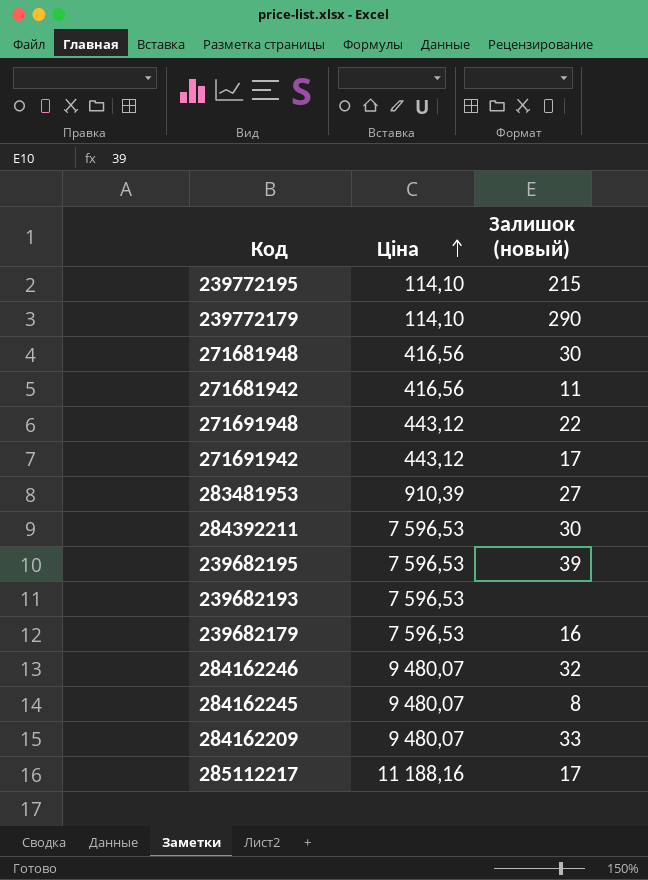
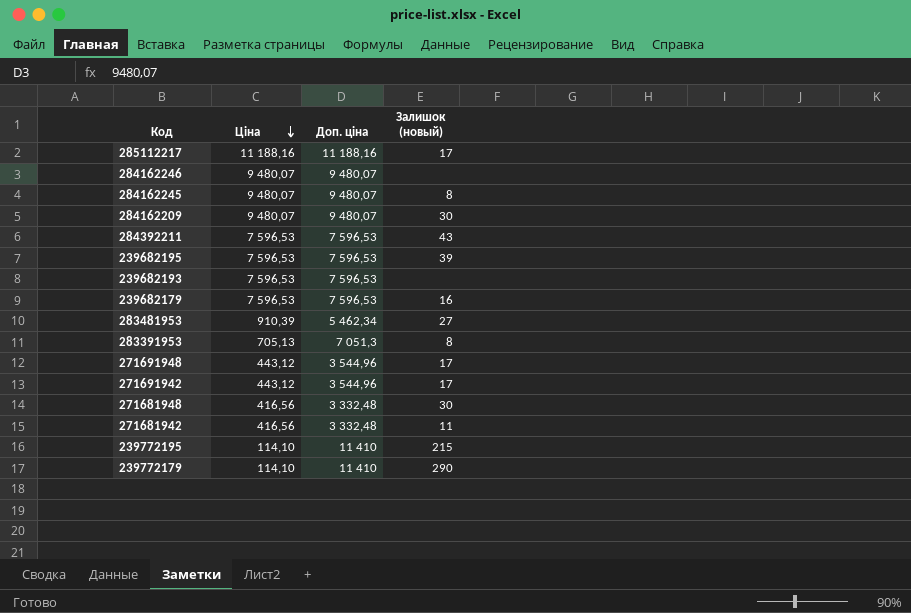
row order: Ціна ascending -> Ціна descending
column Доп. ціна | position: none -> 3
284162246 | Залишок (новый): 32 -> none
284162209 | Залишок (новый): 33 -> 30
284392211 | Залишок (новый): 30 -> 43
row 283391953: none -> 705,13 | 7 051,3 | 8
271691948 | Залишок (новый): 22 -> 17

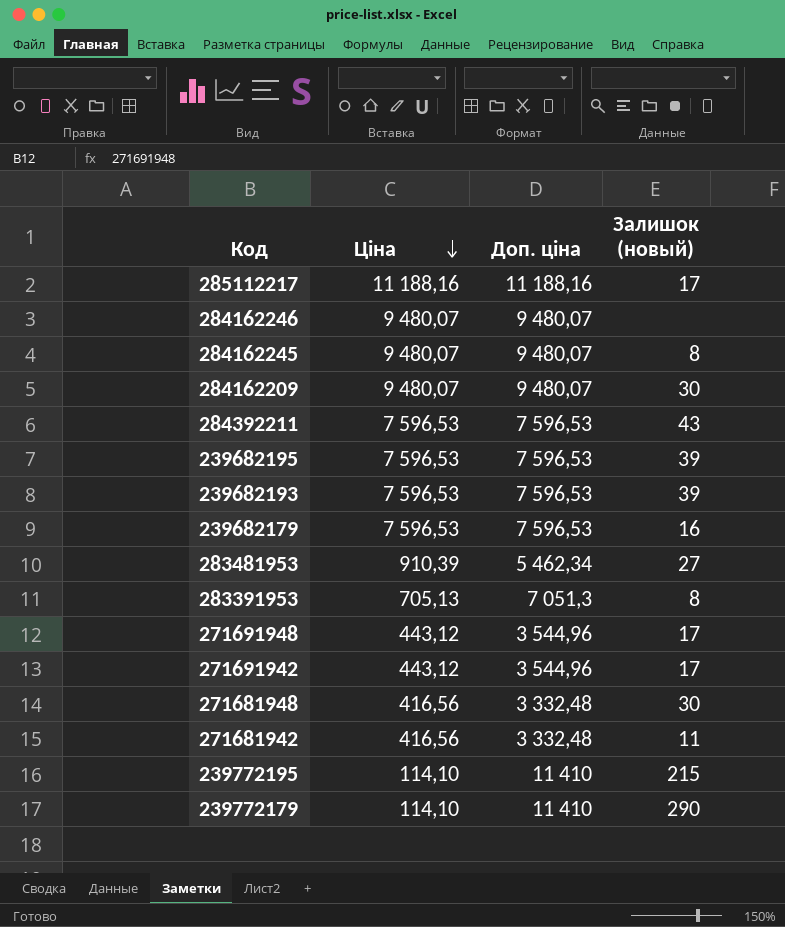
239682193 | Залишок (новый): none -> 39

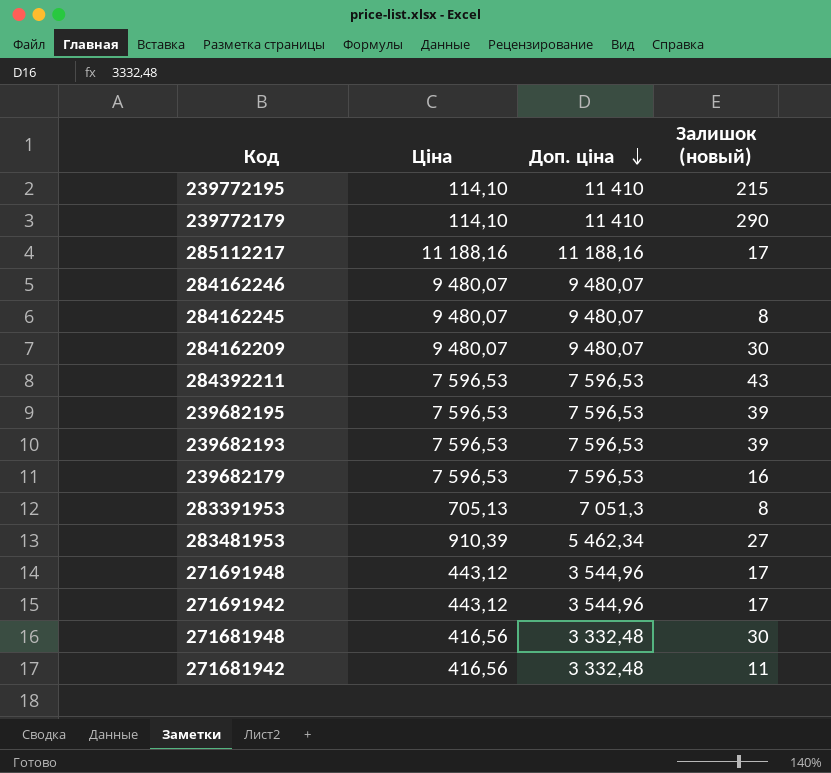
row order: Ціна descending -> Доп. ціна descending

